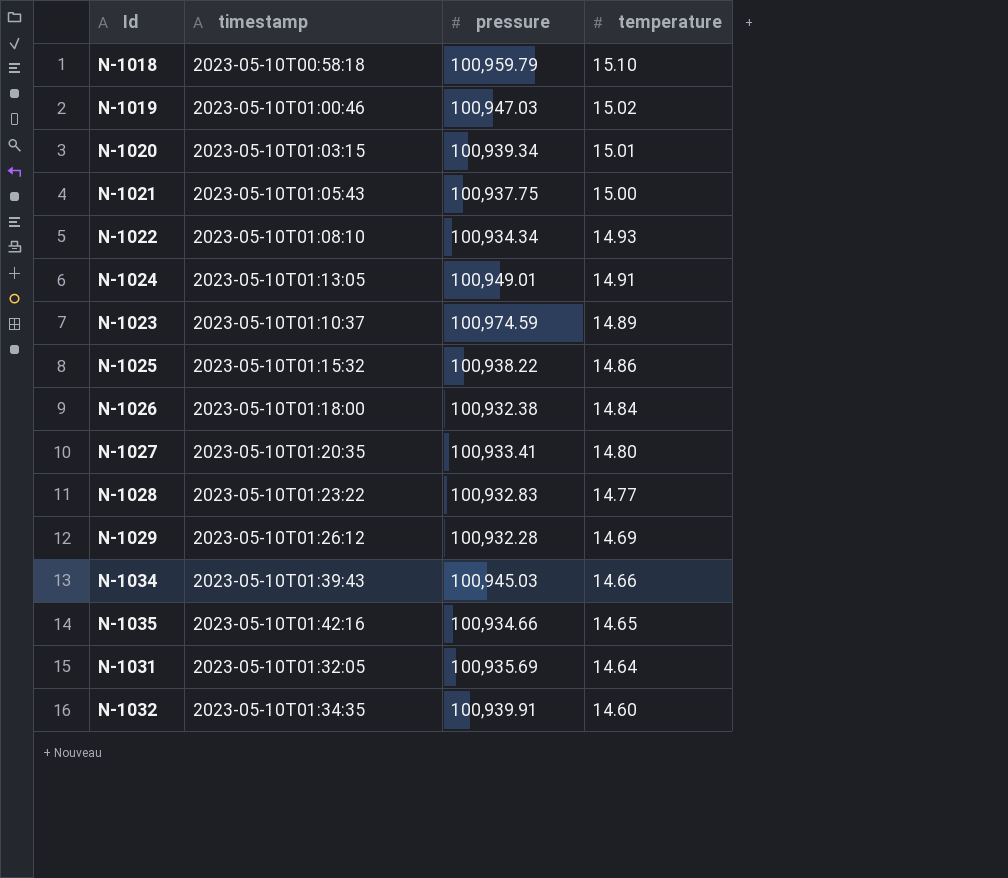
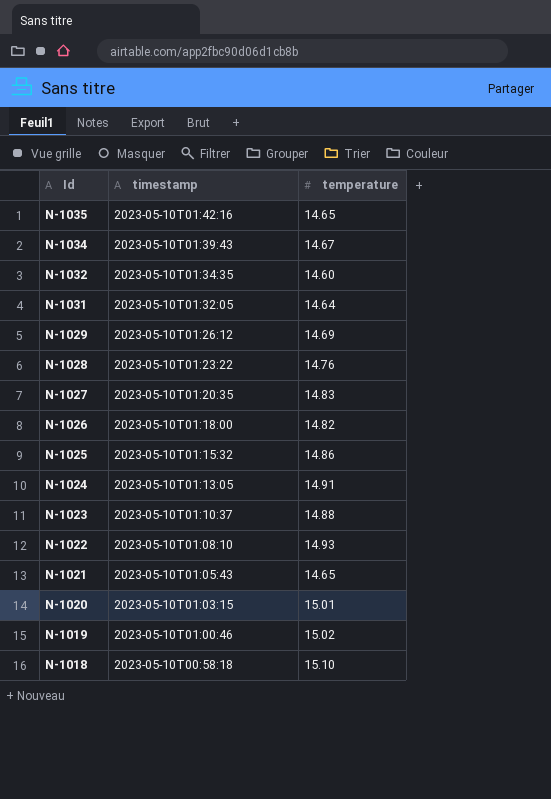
row order: temperature descending -> Id descending
column pressure | position: 3 -> none
N-1034 | temperature: 14.66 -> 14.67
N-1028 | temperature: 14.77 -> 14.76
N-1027 | temperature: 14.80 -> 14.83
N-1026 | temperature: 14.84 -> 14.82
N-1023 | temperature: 14.89 -> 14.88
N-1021 | temperature: 15.00 -> 14.65

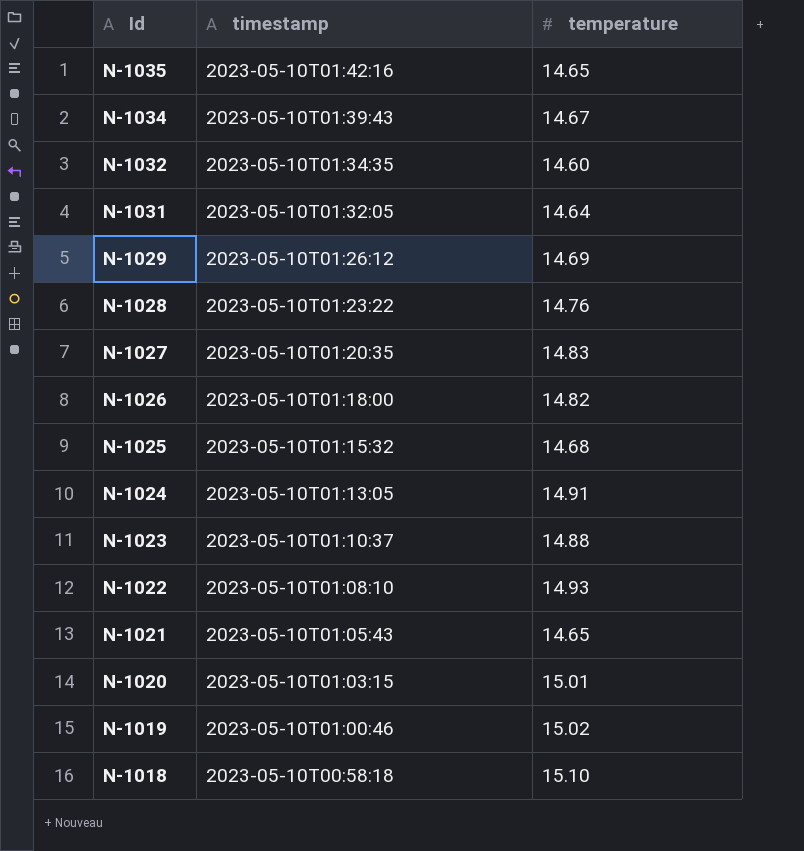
N-1025 | temperature: 14.86 -> 14.68

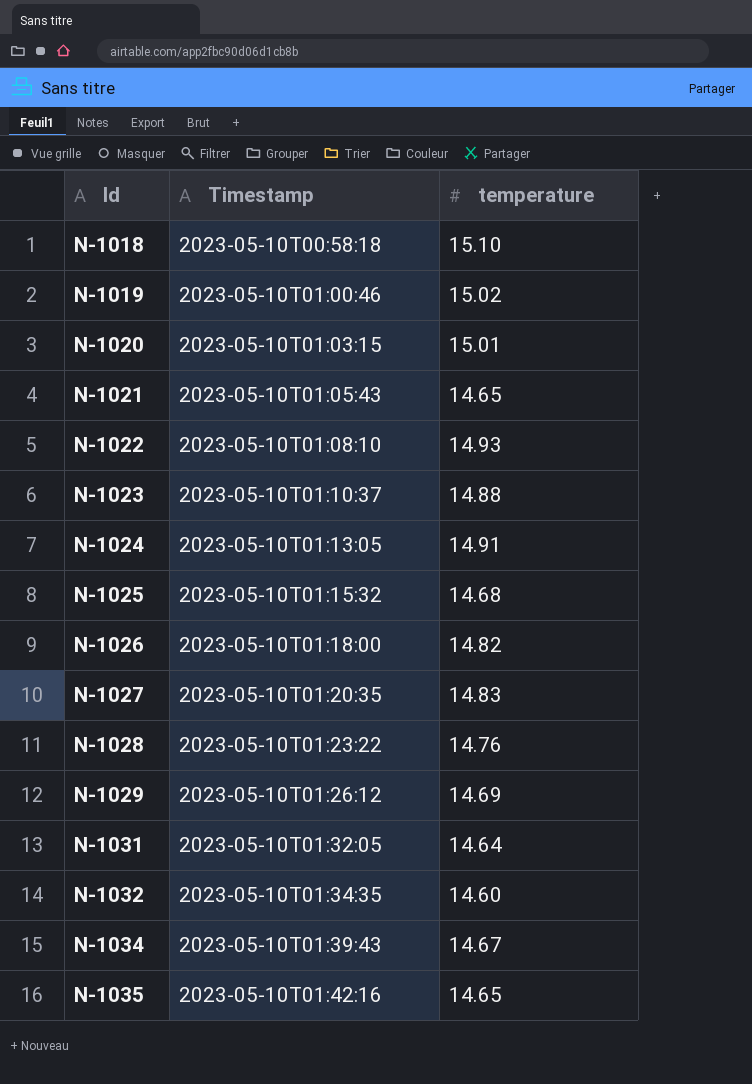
row order: Id descending -> Id ascending
column name: timestamp -> Timestamp

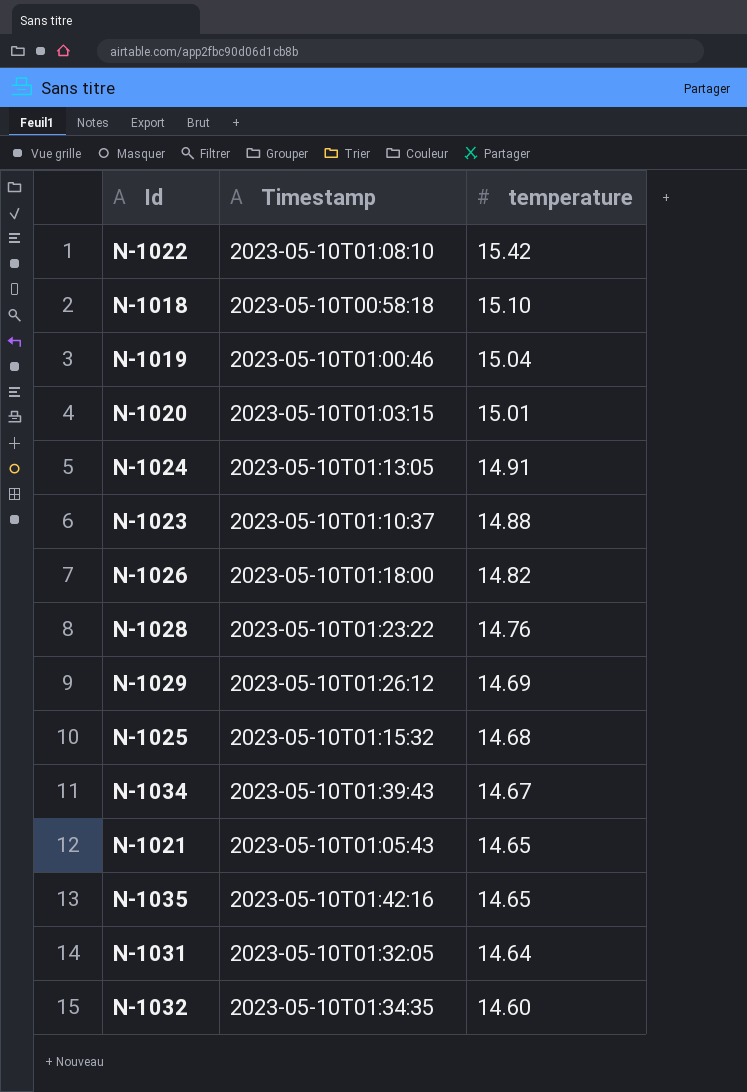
row order: Id ascending -> temperature descending
row N-1027: 2023-05-10T01:20:35 | 14.83 -> none
N-1022 | temperature: 14.93 -> 15.42
N-1019 | temperature: 15.02 -> 15.04

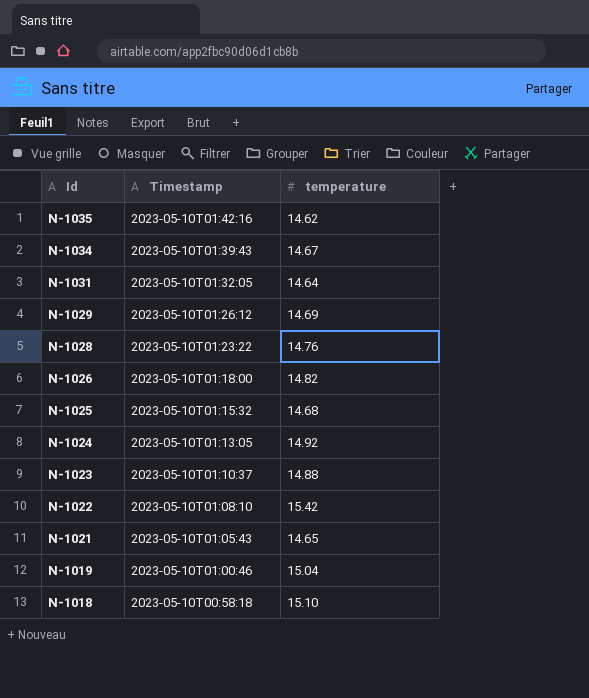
row order: temperature descending -> Id descending
row N-1020: 2023-05-10T01:03:15 | 15.01 -> none
row N-1032: 2023-05-10T01:34:35 | 14.60 -> none
N-1035 | temperature: 14.65 -> 14.62
N-1024 | temperature: 14.91 -> 14.92

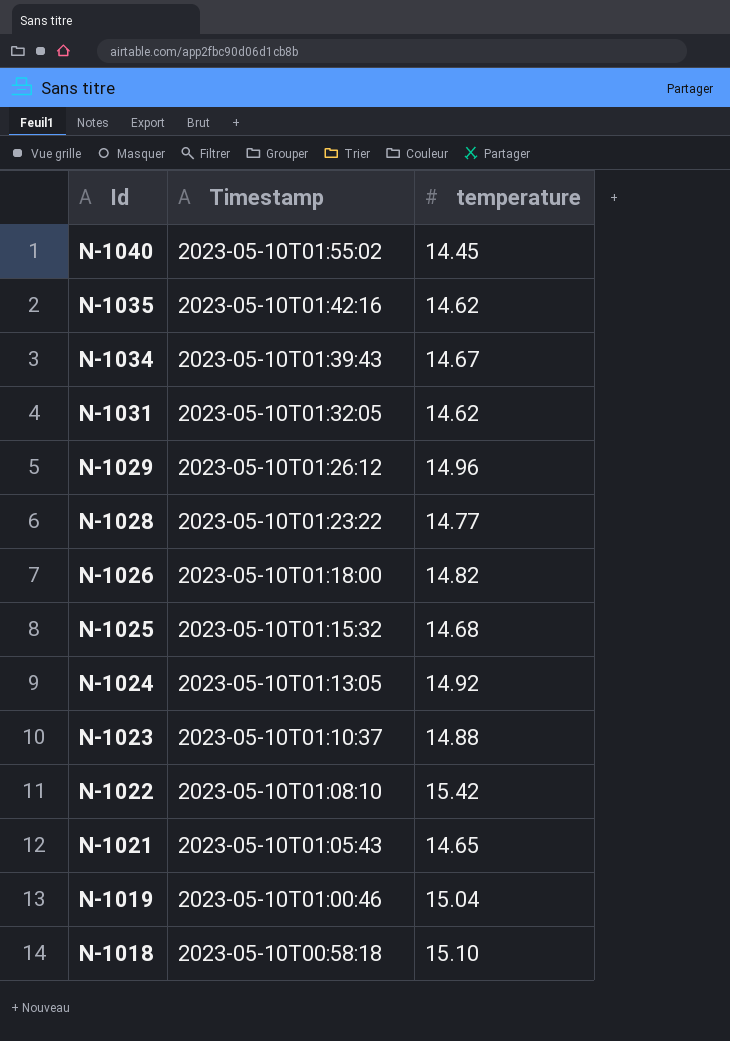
row N-1040: none -> 2023-05-10T01:55:02 | 14.45
N-1031 | temperature: 14.64 -> 14.62
N-1029 | temperature: 14.69 -> 14.96
N-1028 | temperature: 14.76 -> 14.77

